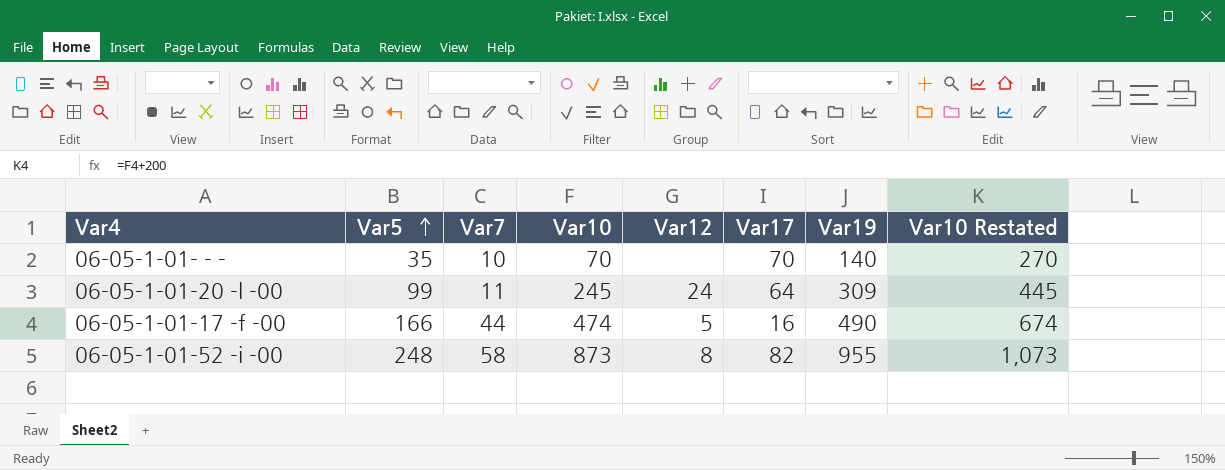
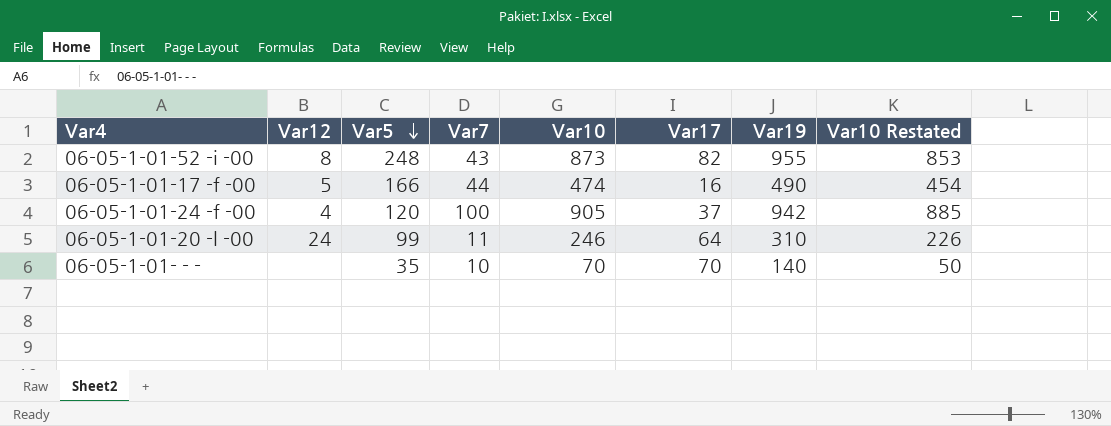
row order: Var5 ascending -> Var5 descending
column Var12 | position: 5 -> 2
column Var10 Restated | formula: [Var10] + 200 -> [Var10] - 20
06-05-1-01-52 -i -00 | Var7: 58 -> 43
row 06-05-1-01-24 -f -00: none -> 4 | 120 | 100 | 905 | 37 | 942 | 885
06-05-1-01-20 -l -00 | Var10: 245 -> 246
06-05-1-01-20 -l -00 | Var19: 309 -> 310

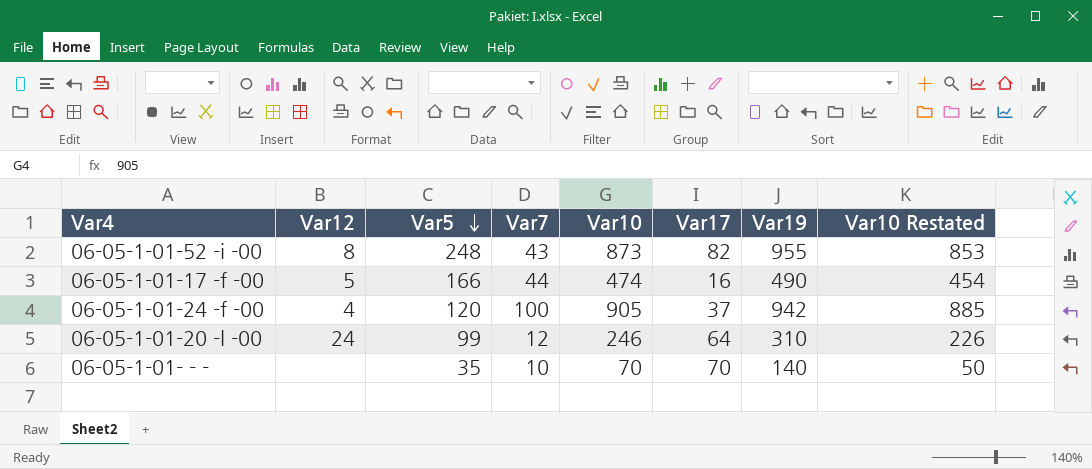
06-05-1-01-20 -l -00 | Var7: 11 -> 12

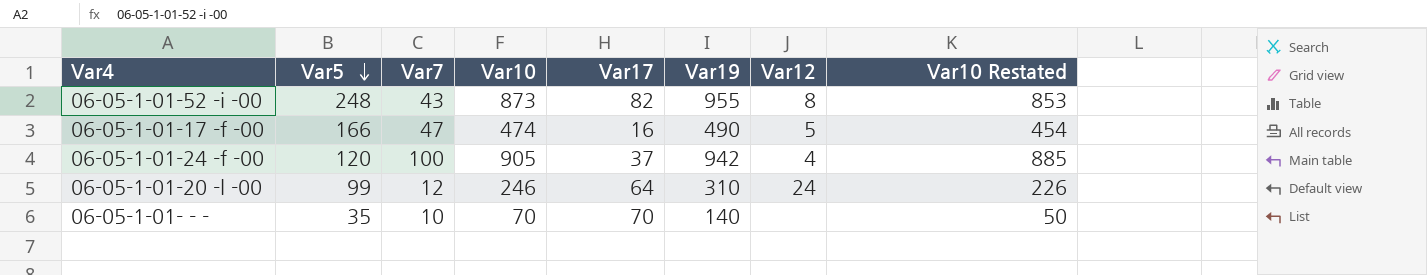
column Var12 | position: 2 -> 7
06-05-1-01-17 -f -00 | Var7: 44 -> 47

